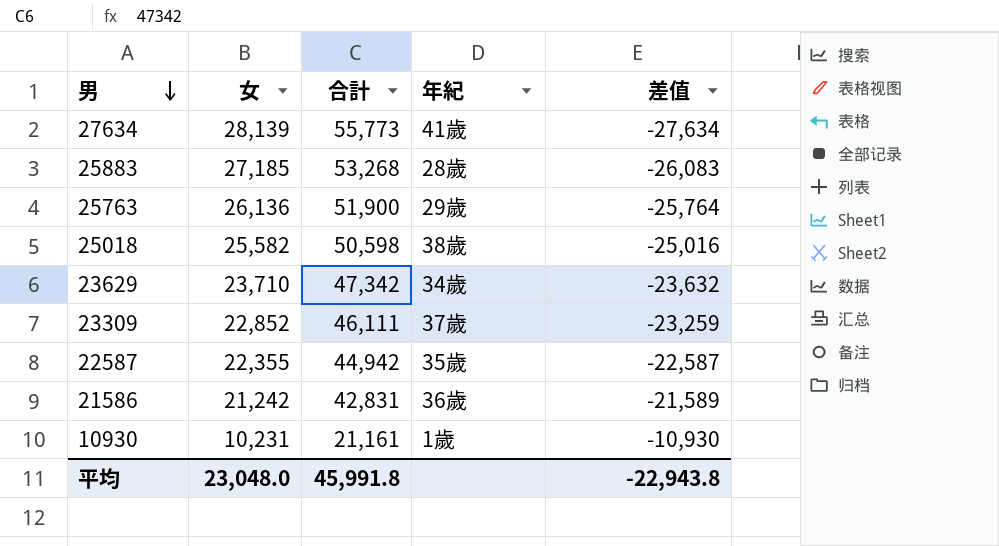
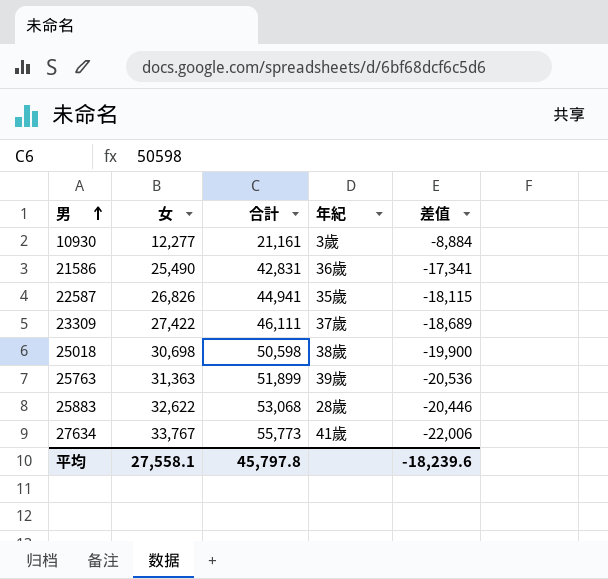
row order: 男 descending -> 男 ascending
row 23629: 23,710 | 47,342 | 34歲 | -23,632 -> none
10930 | 女: 10,231 -> 12,277
10930 | 年紀: 1歲 -> 3歲
10930 | 差值: -10,930 -> -8,884
21586 | 女: 21,242 -> 25,490
21586 | 差值: -21,589 -> -17,341
22587 | 女: 22,355 -> 26,826
22587 | 合計: 44,942 -> 44,941
22587 | 差值: -22,587 -> -18,115
23309 | 女: 22,852 -> 27,422
23309 | 差值: -23,259 -> -18,689
25018 | 女: 25,582 -> 30,698
25018 | 差值: -25,016 -> -19,900
25763 | 女: 26,136 -> 31,363
25763 | 合計: 51,900 -> 51,899
25763 | 年紀: 29歲 -> 39歲
25763 | 差值: -25,764 -> -20,536
25883 | 女: 27,185 -> 32,622
25883 | 合計: 53,268 -> 53,068
25883 | 差值: -26,083 -> -20,446
27634 | 女: 28,139 -> 33,767
27634 | 差值: -27,634 -> -22,006
平均 | 女: 23,048.0 -> 27,558.1
平均 | 合計: 45,991.8 -> 45,797.8
平均 | 差值: -22,943.8 -> -18,239.6

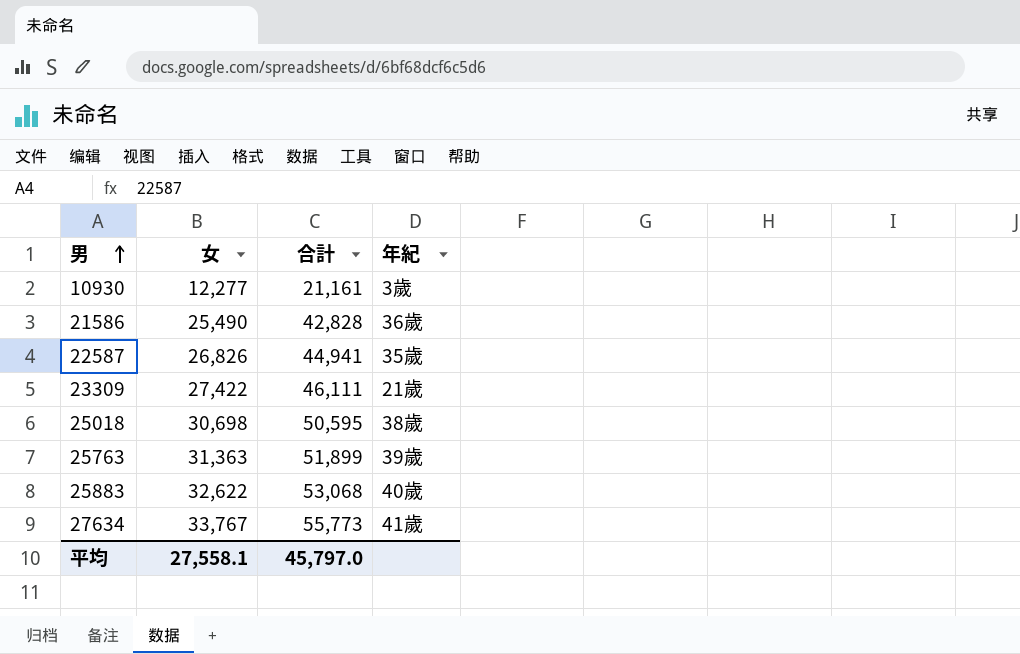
column 差值 | formula: [女] - [合計] -> none
21586 | 合計: 42,831 -> 42,828
23309 | 年紀: 37歲 -> 21歲
25018 | 合計: 50,598 -> 50,595
25883 | 年紀: 28歲 -> 40歲
平均 | 合計: 45,797.8 -> 45,797.0

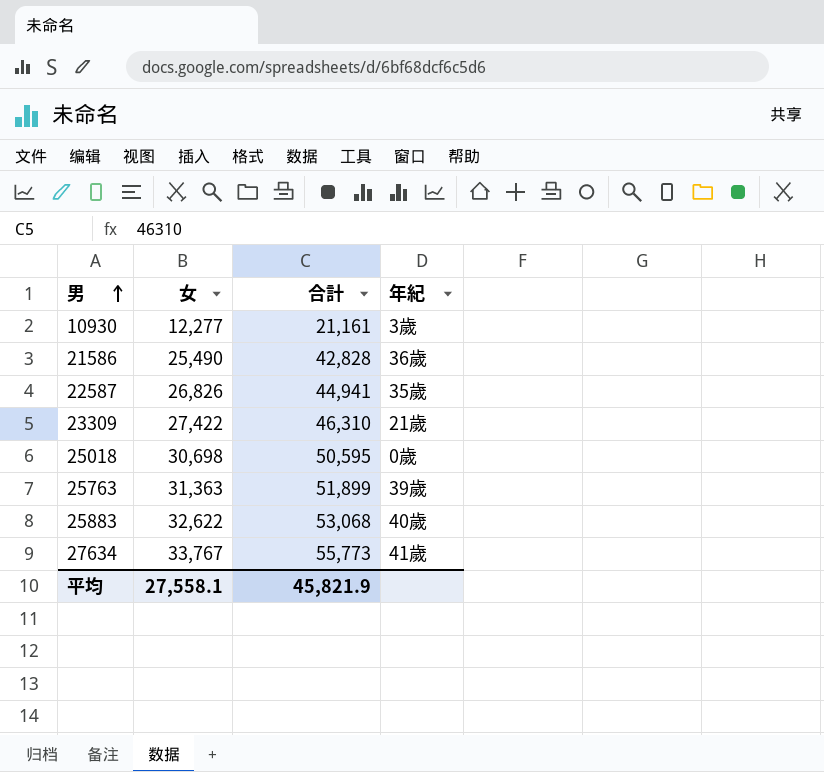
23309 | 合計: 46,111 -> 46,310
25018 | 年紀: 38歲 -> 0歲
平均 | 合計: 45,797.0 -> 45,821.9

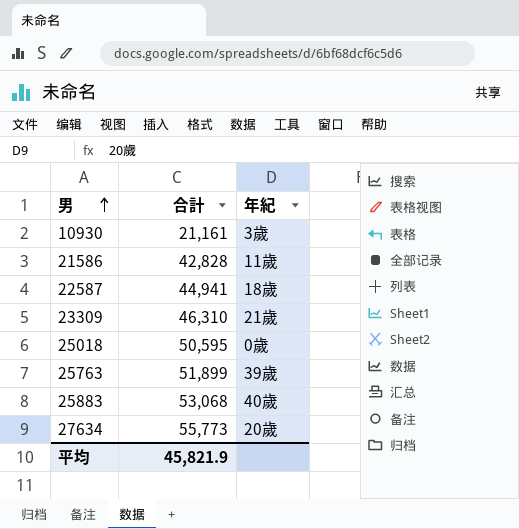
column 女 | position: 2 -> none
21586 | 年紀: 36歲 -> 11歲
22587 | 年紀: 35歲 -> 18歲
27634 | 年紀: 41歲 -> 20歲

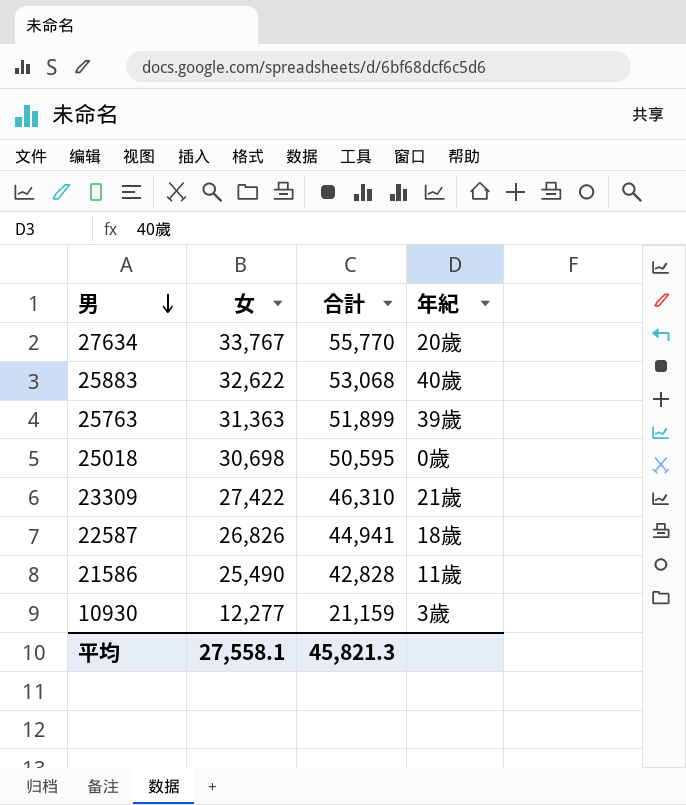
row order: 男 ascending -> 男 descending
column 女 | position: none -> 2
27634 | 合計: 55,773 -> 55,770
10930 | 合計: 21,161 -> 21,159
平均 | 合計: 45,821.9 -> 45,821.3

